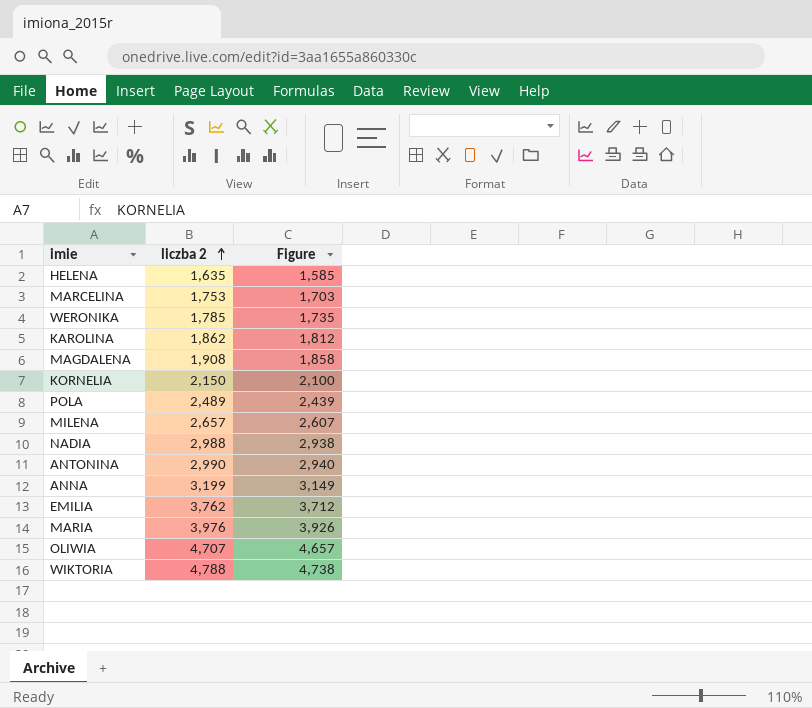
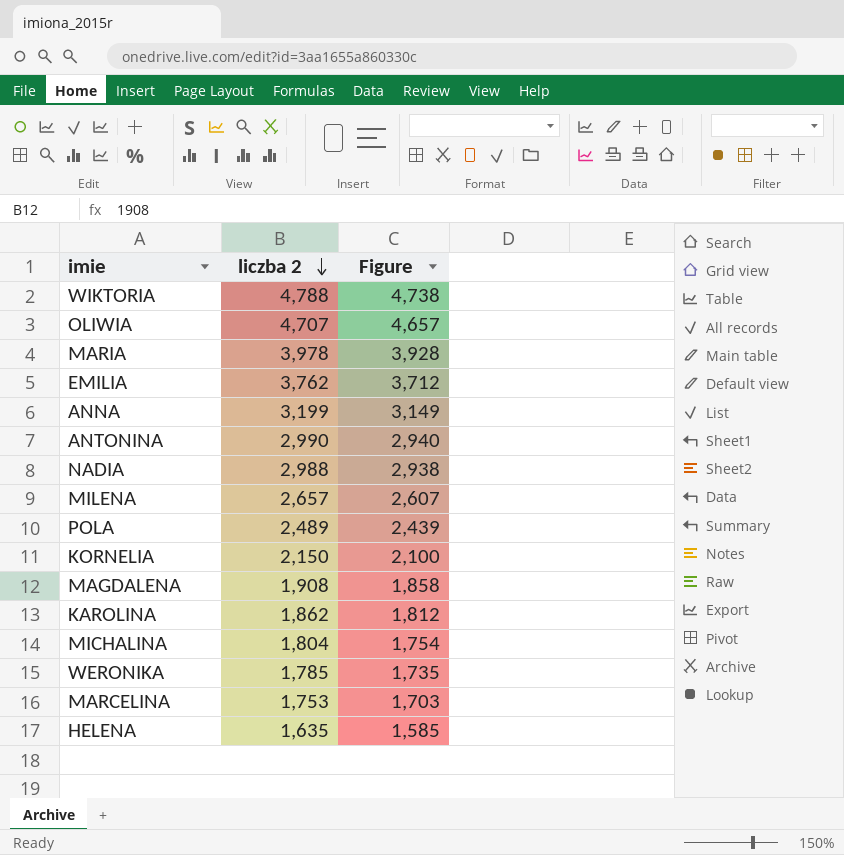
row order: liczba 2 ascending -> liczba 2 descending
MARIA | liczba 2: 3,976 -> 3,978
MARIA | Figure: 3,926 -> 3,928
row MICHALINA: none -> 1,804 | 1,754

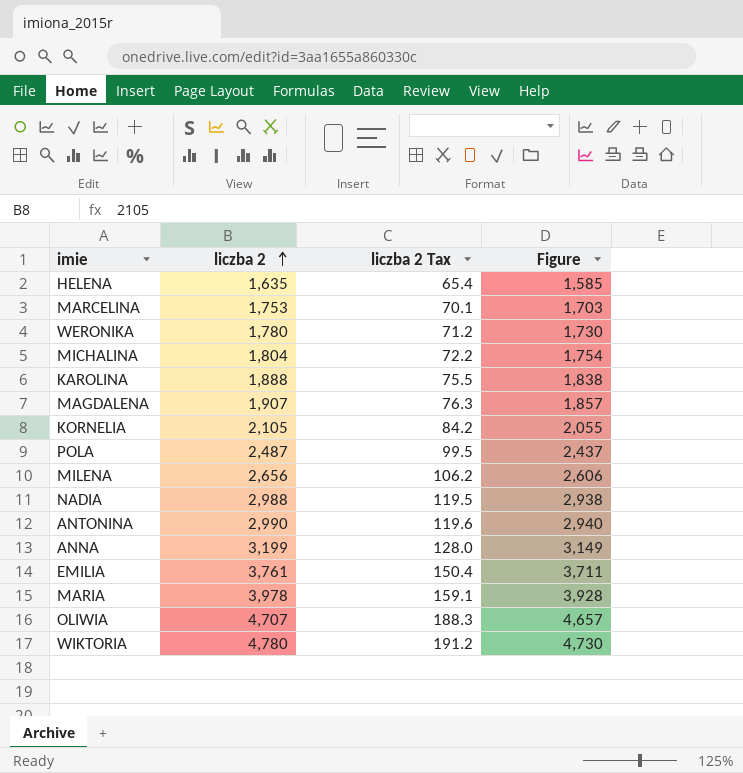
row order: liczba 2 descending -> liczba 2 ascending
column liczba 2 Tax | formula: none -> [liczba 2] * 0.04
WERONIKA | liczba 2: 1,785 -> 1,780
WERONIKA | Figure: 1,735 -> 1,730
KAROLINA | liczba 2: 1,862 -> 1,888
KAROLINA | Figure: 1,812 -> 1,838
MAGDALENA | liczba 2: 1,908 -> 1,907
MAGDALENA | Figure: 1,858 -> 1,857
KORNELIA | liczba 2: 2,150 -> 2,105
KORNELIA | Figure: 2,100 -> 2,055
POLA | liczba 2: 2,489 -> 2,487
POLA | Figure: 2,439 -> 2,437
MILENA | liczba 2: 2,657 -> 2,656
MILENA | Figure: 2,607 -> 2,606
EMILIA | liczba 2: 3,762 -> 3,761
EMILIA | Figure: 3,712 -> 3,711
WIKTORIA | liczba 2: 4,788 -> 4,780
WIKTORIA | Figure: 4,738 -> 4,730

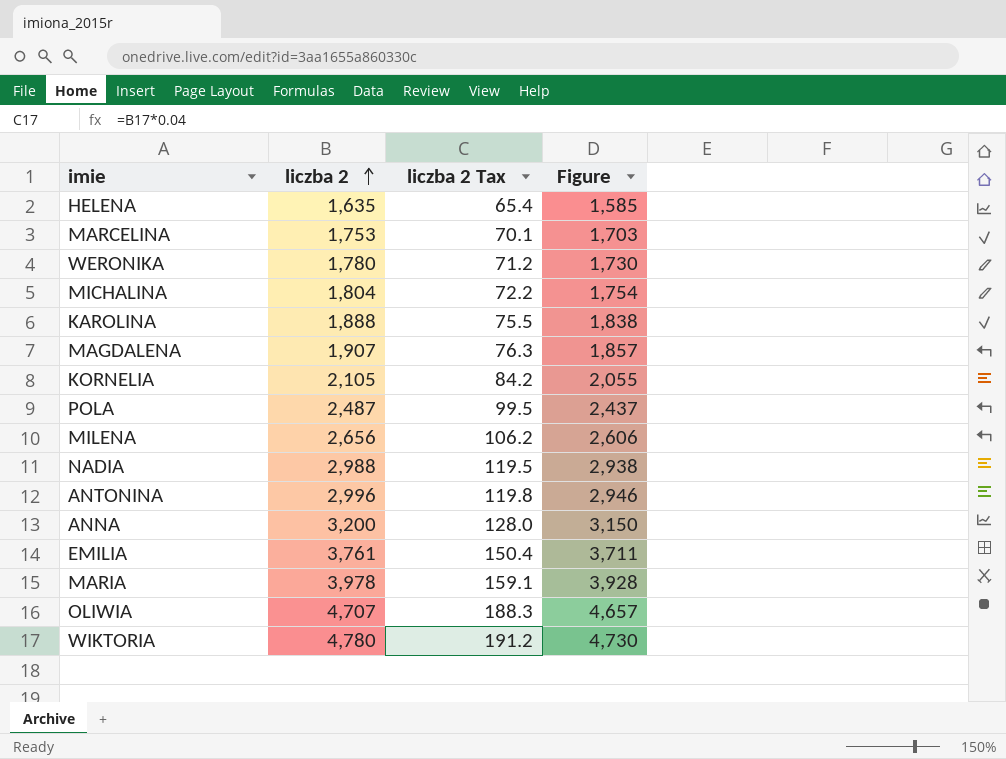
ANTONINA | liczba 2: 2,990 -> 2,996
ANTONINA | liczba 2 Tax: 119.6 -> 119.8
ANTONINA | Figure: 2,940 -> 2,946
ANNA | liczba 2: 3,199 -> 3,200
ANNA | Figure: 3,149 -> 3,150

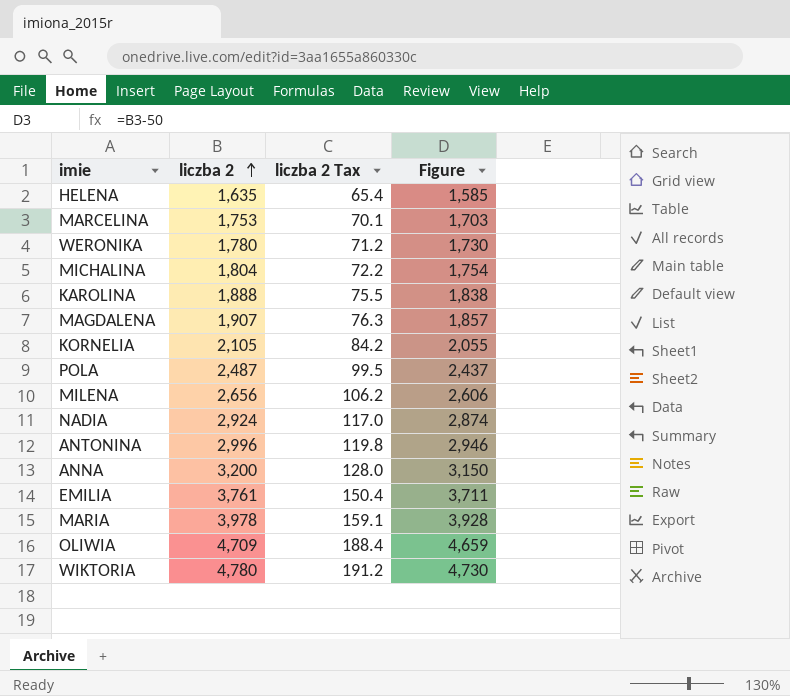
NADIA | liczba 2: 2,988 -> 2,924
NADIA | liczba 2 Tax: 119.5 -> 117.0
NADIA | Figure: 2,938 -> 2,874
OLIWIA | liczba 2: 4,707 -> 4,709
OLIWIA | liczba 2 Tax: 188.3 -> 188.4
OLIWIA | Figure: 4,657 -> 4,659

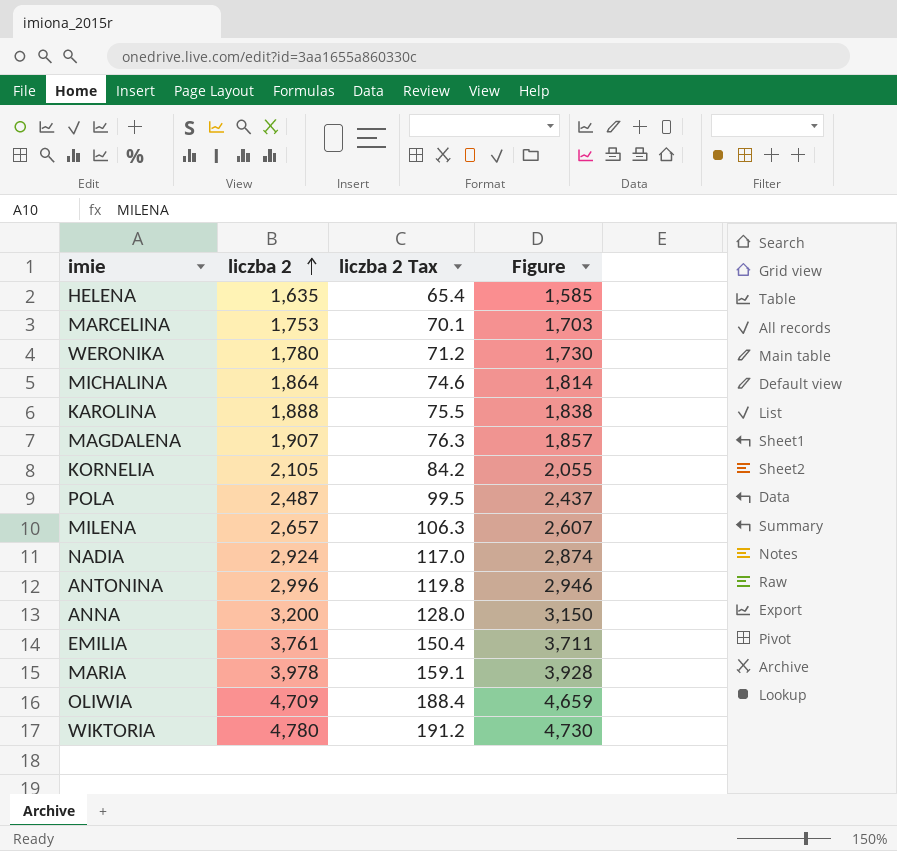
MICHALINA | liczba 2: 1,804 -> 1,864
MICHALINA | liczba 2 Tax: 72.2 -> 74.6
MICHALINA | Figure: 1,754 -> 1,814
MILENA | liczba 2: 2,656 -> 2,657
MILENA | liczba 2 Tax: 106.2 -> 106.3
MILENA | Figure: 2,606 -> 2,607

